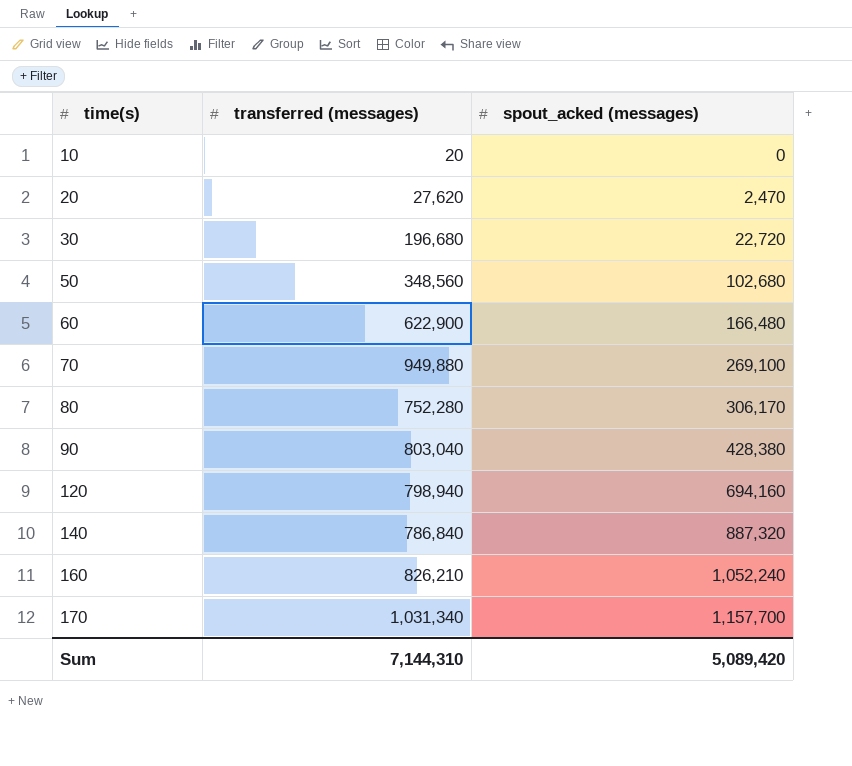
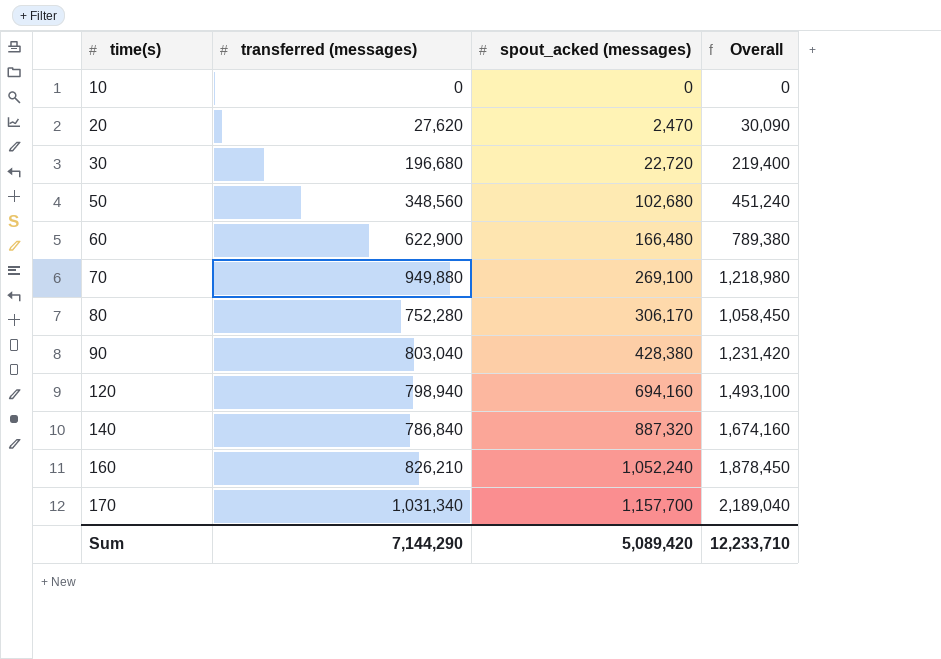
column Overall | formula: none -> [transferred (messages)] + [spout_acked (messages)]
10 | transferred (messages): 20 -> 0
Sum | transferred (messages): 7,144,310 -> 7,144,290

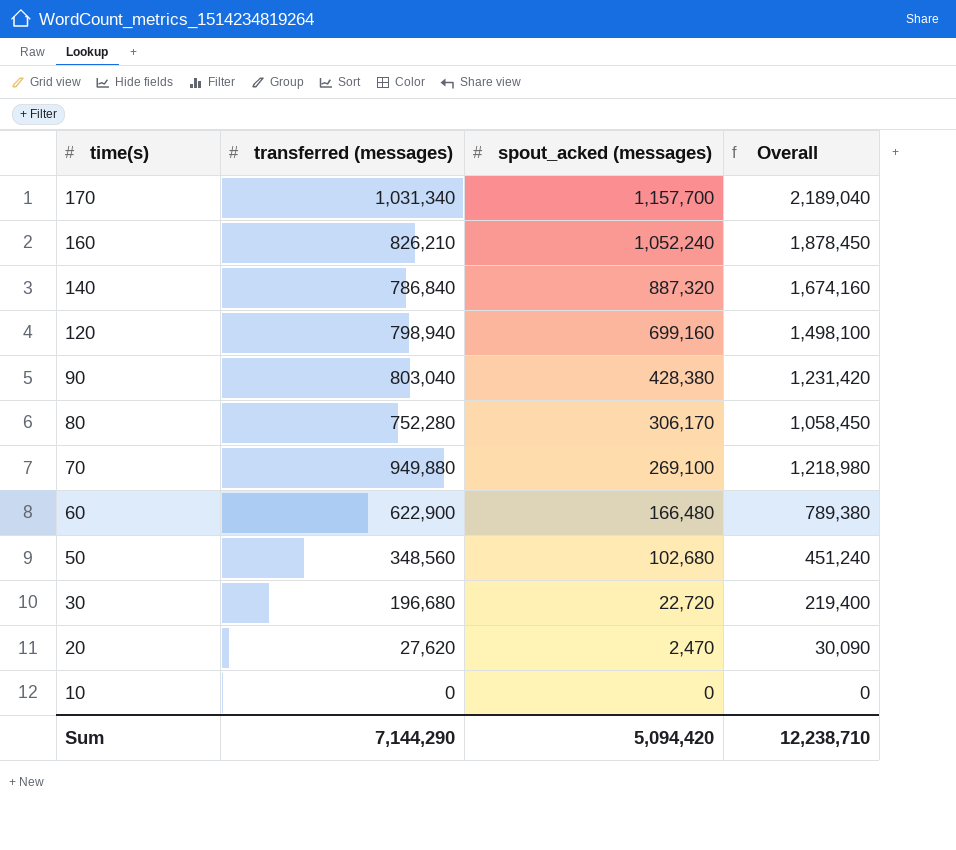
row order: time(s) ascending -> time(s) descending
120 | spout_acked (messages): 694,160 -> 699,160
120 | Overall: 1,493,100 -> 1,498,100
Sum | spout_acked (messages): 5,089,420 -> 5,094,420
Sum | Overall: 12,233,710 -> 12,238,710

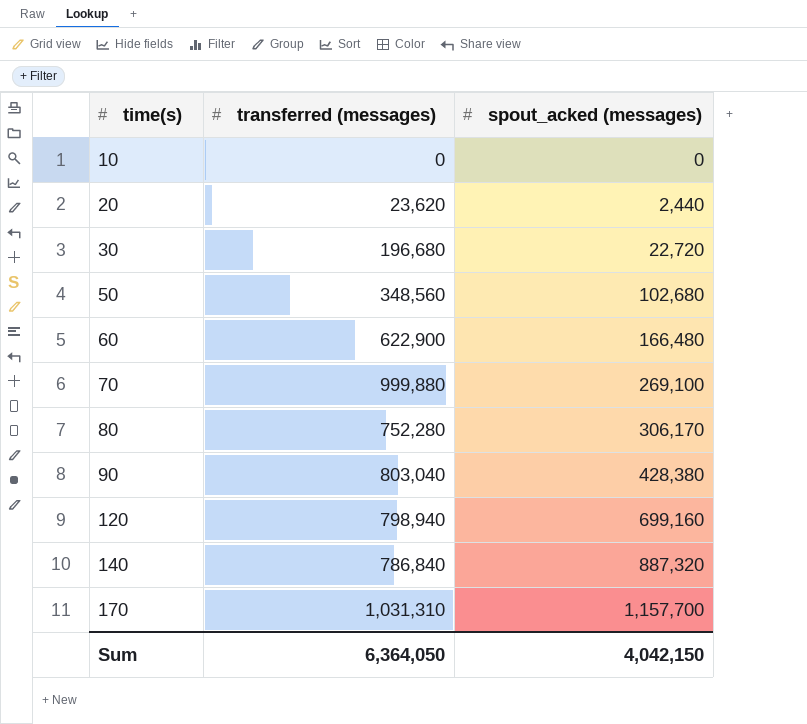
row order: time(s) descending -> time(s) ascending
column Overall | formula: [transferred (messages)] + [spout_acked (messages)] -> none
row 160: 826,210 | 1,052,240 | 1,878,450 -> none
20 | transferred (messages): 27,620 -> 23,620
20 | spout_acked (messages): 2,470 -> 2,440
70 | transferred (messages): 949,880 -> 999,880
170 | transferred (messages): 1,031,340 -> 1,031,310
Sum | transferred (messages): 7,144,290 -> 6,364,050
Sum | spout_acked (messages): 5,094,420 -> 4,042,150

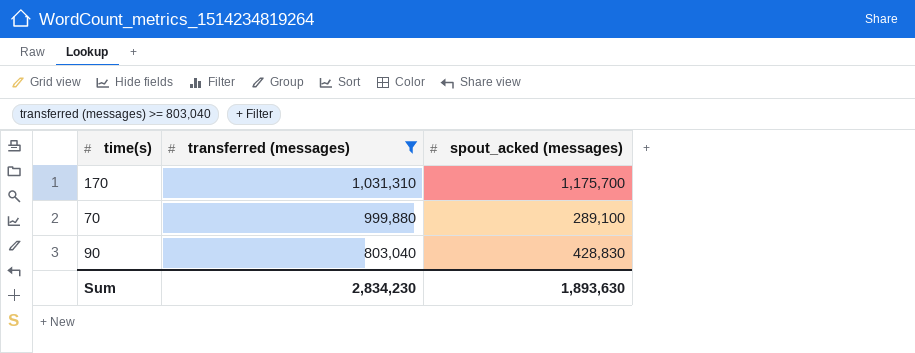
filter: none -> transferred (messages) >= 803,040
row order: time(s) ascending -> transferred (messages) descending
170 | spout_acked (messages): 1,157,700 -> 1,175,700
70 | spout_acked (messages): 269,100 -> 289,100
90 | spout_acked (messages): 428,380 -> 428,830
Sum | transferred (messages): 6,364,050 -> 2,834,230
Sum | spout_acked (messages): 4,042,150 -> 1,893,630

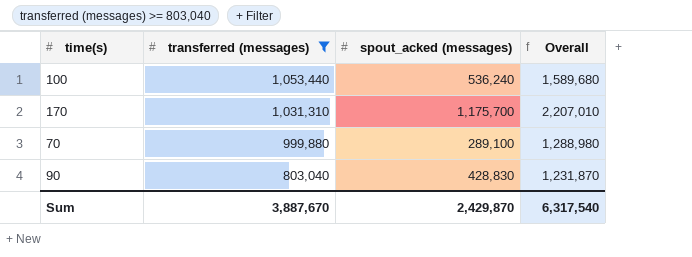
column Overall | formula: none -> [transferred (messages)] + [spout_acked (messages)]
row 100: none -> 1,053,440 | 536,240 | 1,589,680
Sum | transferred (messages): 2,834,230 -> 3,887,670
Sum | spout_acked (messages): 1,893,630 -> 2,429,870

